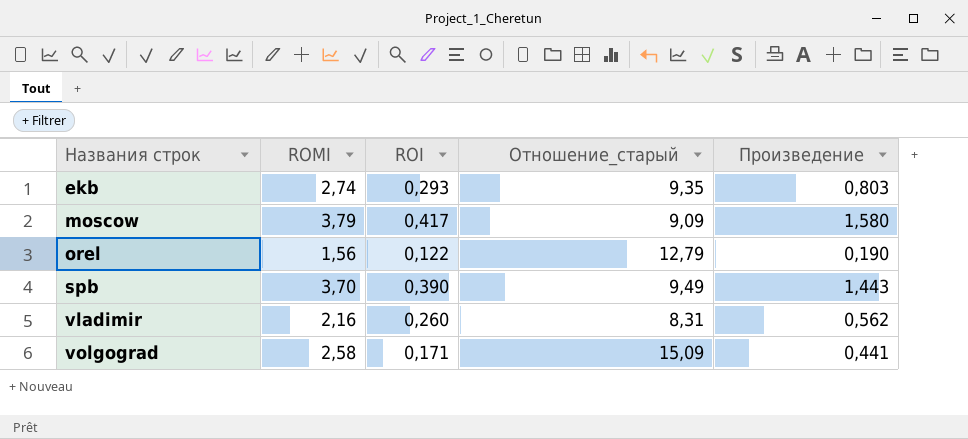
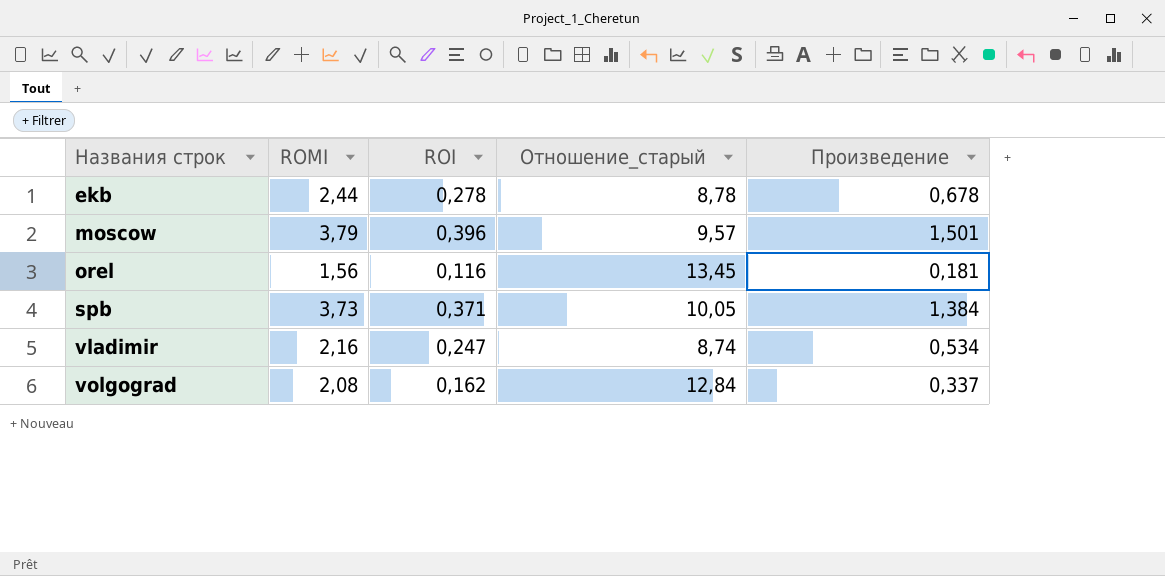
ekb | ROMI: 2,74 -> 2,44
ekb | ROI: 0,293 -> 0,278
ekb | Отношение_старый: 9,35 -> 8,78
ekb | Произведение: 0,803 -> 0,678
moscow | ROI: 0,417 -> 0,396
moscow | Отношение_старый: 9,09 -> 9,57
moscow | Произведение: 1,580 -> 1,501
orel | ROI: 0,122 -> 0,116
orel | Отношение_старый: 12,79 -> 13,45
orel | Произведение: 0,190 -> 0,181
spb | ROMI: 3,70 -> 3,73
spb | ROI: 0,390 -> 0,371
spb | Отношение_старый: 9,49 -> 10,05
spb | Произведение: 1,443 -> 1,384
vladimir | ROI: 0,260 -> 0,247
vladimir | Отношение_старый: 8,31 -> 8,74
vladimir | Произведение: 0,562 -> 0,534
volgograd | ROMI: 2,58 -> 2,08
volgograd | ROI: 0,171 -> 0,162
volgograd | Отношение_старый: 15,09 -> 12,84
volgograd | Произведение: 0,441 -> 0,337

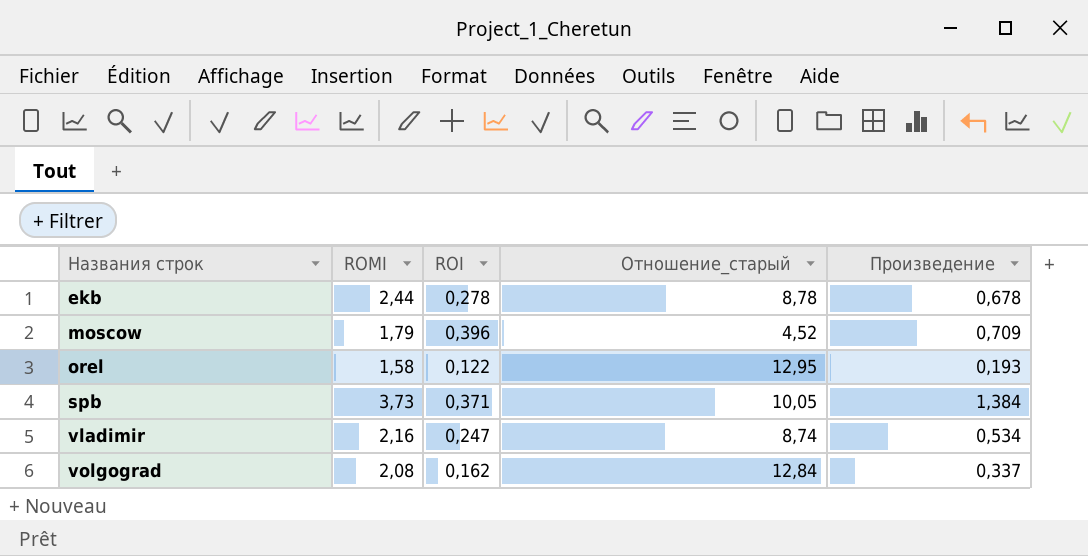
moscow | ROMI: 3,79 -> 1,79
moscow | Отношение_старый: 9,57 -> 4,52
moscow | Произведение: 1,501 -> 0,709
orel | ROMI: 1,56 -> 1,58
orel | ROI: 0,116 -> 0,122
orel | Отношение_старый: 13,45 -> 12,95
orel | Произведение: 0,181 -> 0,193

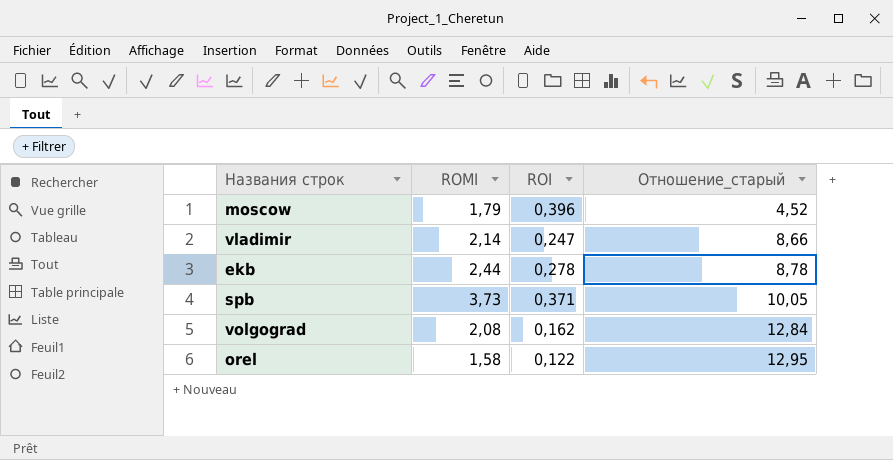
row order: Названия строк ascending -> Отношение_старый ascending
column Произведение | formula: [ROMI] * [ROI] -> none
vladimir | ROMI: 2,16 -> 2,14
vladimir | Отношение_старый: 8,74 -> 8,66

